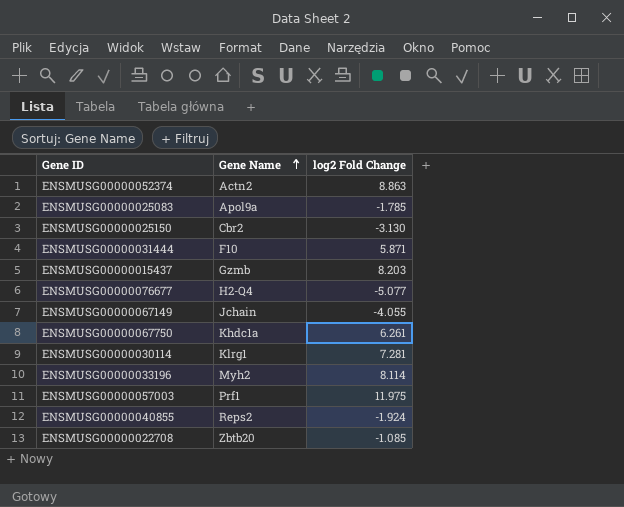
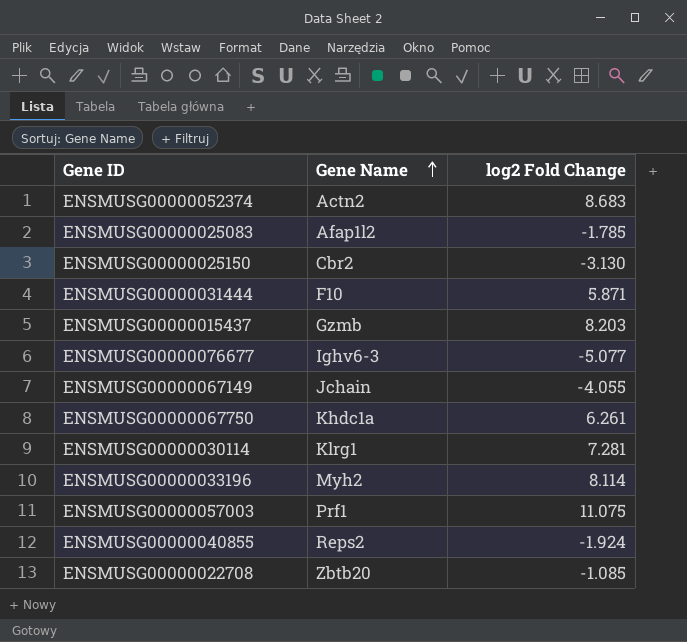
ENSMUSG00000052374 | log2 Fold Change: 8.863 -> 8.683
ENSMUSG00000025083 | Gene Name: Apol9a -> Afap1l2
ENSMUSG00000076677 | Gene Name: H2-Q4 -> Ighv6-3
ENSMUSG00000057003 | log2 Fold Change: 11.975 -> 11.075

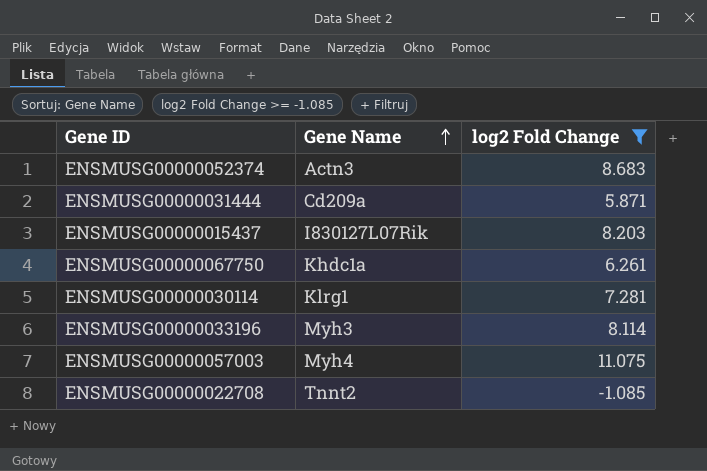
filter: none -> log2 Fold Change >= -1.085
ENSMUSG00000052374 | Gene Name: Actn2 -> Actn3
ENSMUSG00000031444 | Gene Name: F10 -> Cd209a
ENSMUSG00000015437 | Gene Name: Gzmb -> I830127L07Rik
ENSMUSG00000033196 | Gene Name: Myh2 -> Myh3
ENSMUSG00000057003 | Gene Name: Prf1 -> Myh4
ENSMUSG00000022708 | Gene Name: Zbtb20 -> Tnnt2

